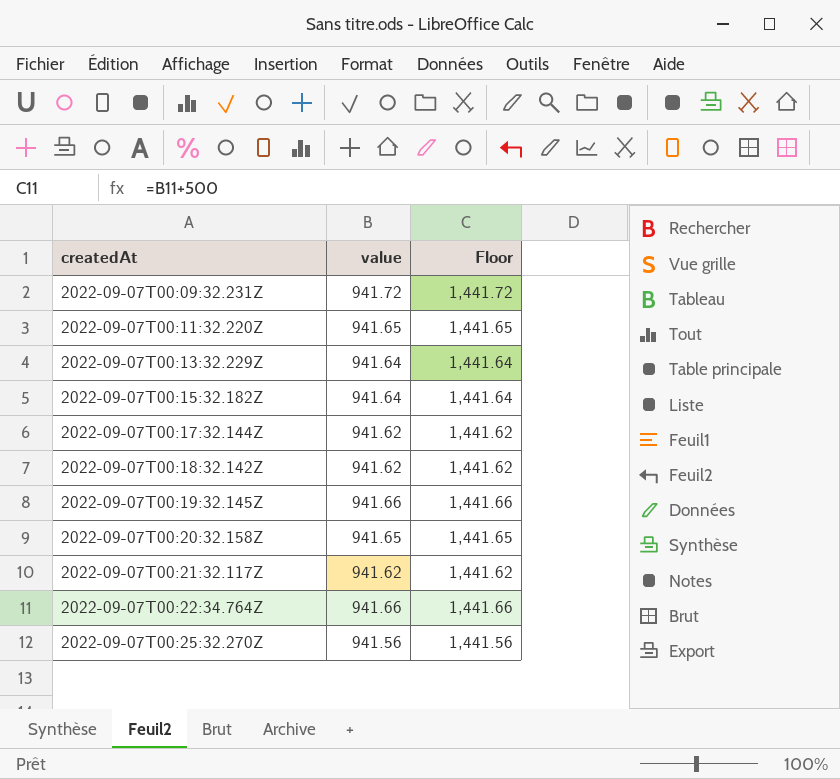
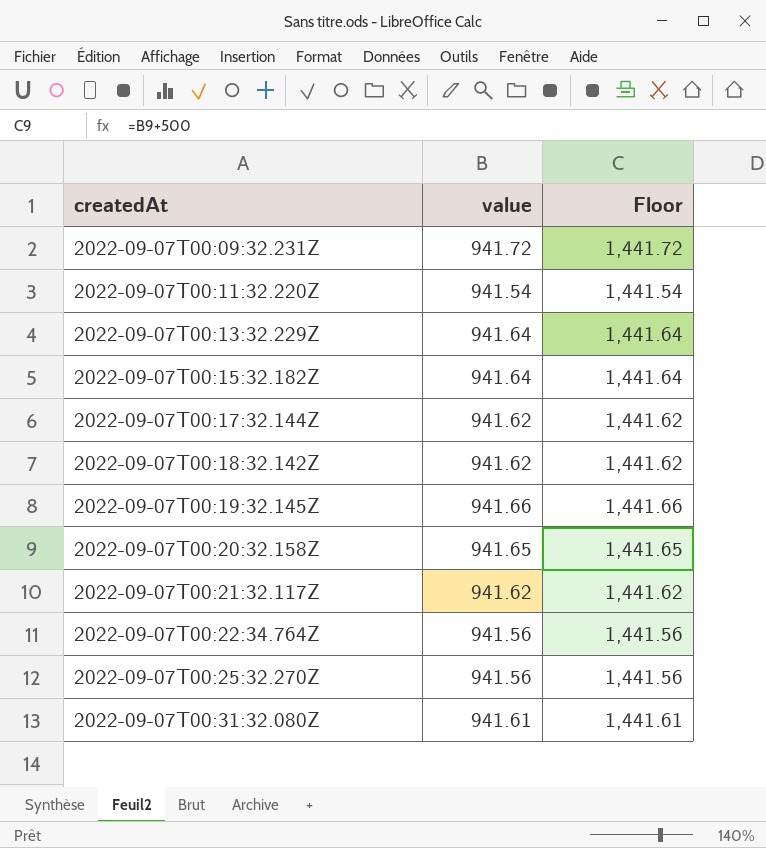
2022-09-07T00:11:32.220Z | value: 941.65 -> 941.54
2022-09-07T00:11:32.220Z | Floor: 1,441.65 -> 1,441.54
2022-09-07T00:22:34.764Z | value: 941.66 -> 941.56
2022-09-07T00:22:34.764Z | Floor: 1,441.66 -> 1,441.56
row 2022-09-07T00:31:32.080Z: none -> 941.61 | 1,441.61

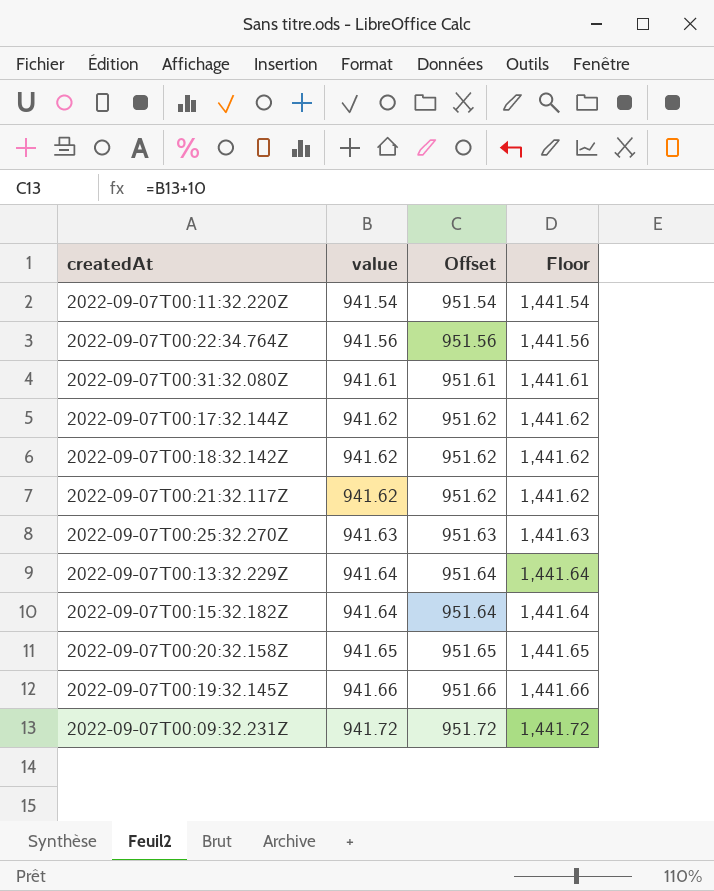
row order: createdAt ascending -> value ascending
column Offset | formula: none -> [value] + 10
2022-09-07T00:25:32.270Z | value: 941.56 -> 941.63
2022-09-07T00:25:32.270Z | Floor: 1,441.56 -> 1,441.63

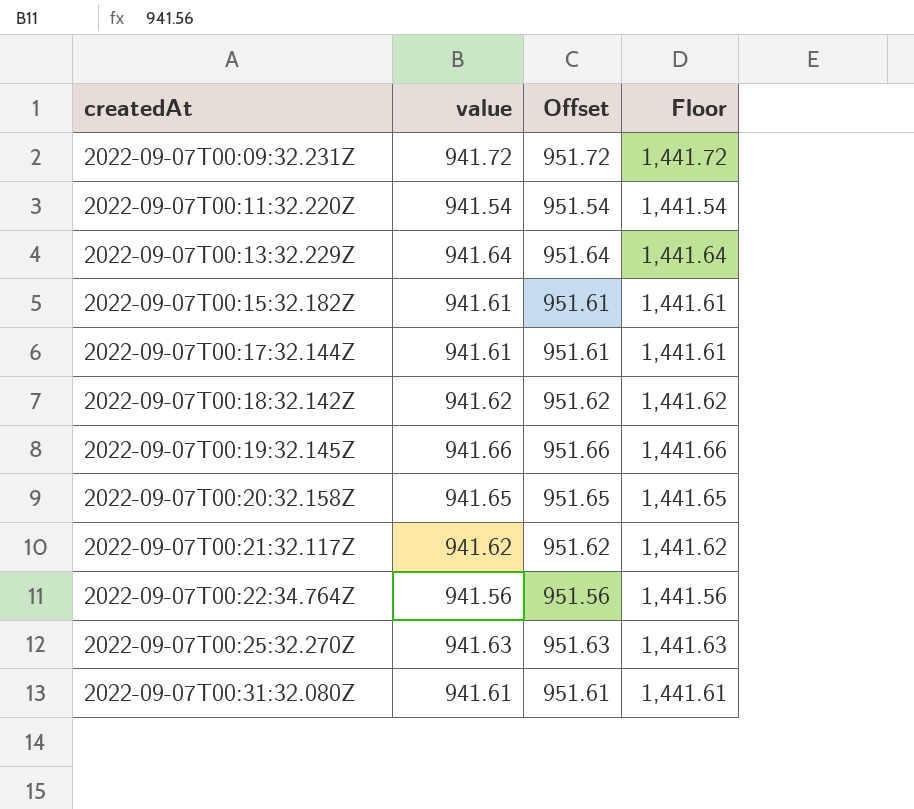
row order: value ascending -> createdAt ascending
2022-09-07T00:15:32.182Z | value: 941.64 -> 941.61
2022-09-07T00:15:32.182Z | Offset: 951.64 -> 951.61
2022-09-07T00:15:32.182Z | Floor: 1,441.64 -> 1,441.61
2022-09-07T00:17:32.144Z | value: 941.62 -> 941.61
2022-09-07T00:17:32.144Z | Offset: 951.62 -> 951.61
2022-09-07T00:17:32.144Z | Floor: 1,441.62 -> 1,441.61

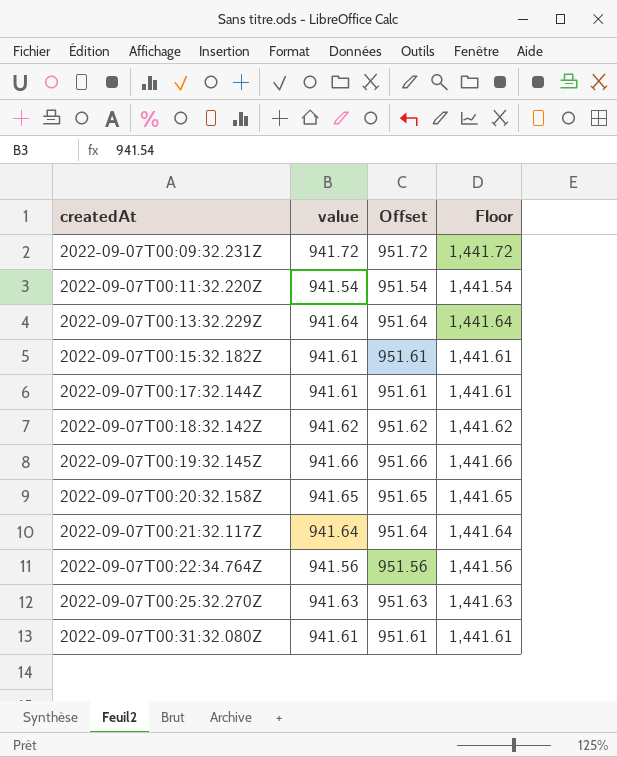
2022-09-07T00:21:32.117Z | value: 941.62 -> 941.64
2022-09-07T00:21:32.117Z | Offset: 951.62 -> 951.64
2022-09-07T00:21:32.117Z | Floor: 1,441.62 -> 1,441.64

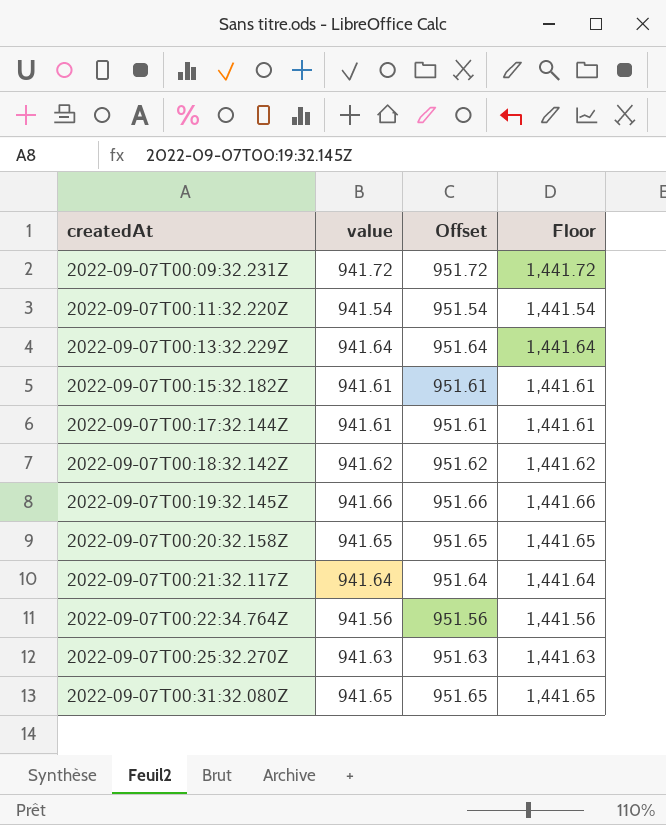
2022-09-07T00:31:32.080Z | value: 941.61 -> 941.65
2022-09-07T00:31:32.080Z | Offset: 951.61 -> 951.65
2022-09-07T00:31:32.080Z | Floor: 1,441.61 -> 1,441.65

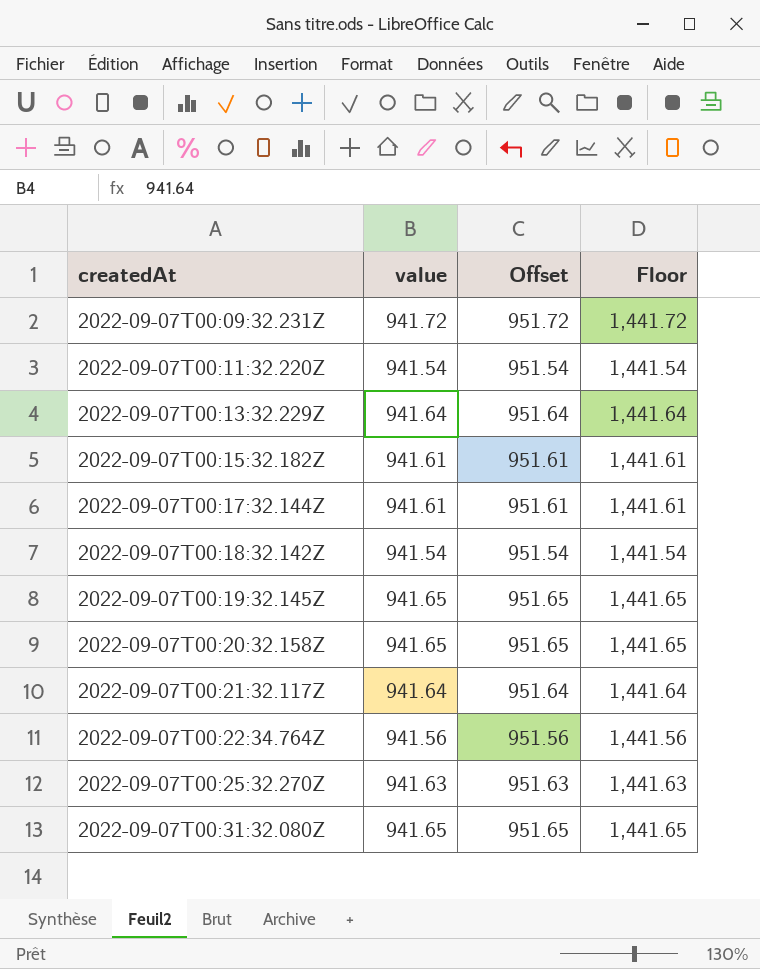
2022-09-07T00:18:32.142Z | value: 941.62 -> 941.54
2022-09-07T00:18:32.142Z | Offset: 951.62 -> 951.54
2022-09-07T00:18:32.142Z | Floor: 1,441.62 -> 1,441.54
2022-09-07T00:19:32.145Z | value: 941.66 -> 941.65
2022-09-07T00:19:32.145Z | Offset: 951.66 -> 951.65
2022-09-07T00:19:32.145Z | Floor: 1,441.66 -> 1,441.65

